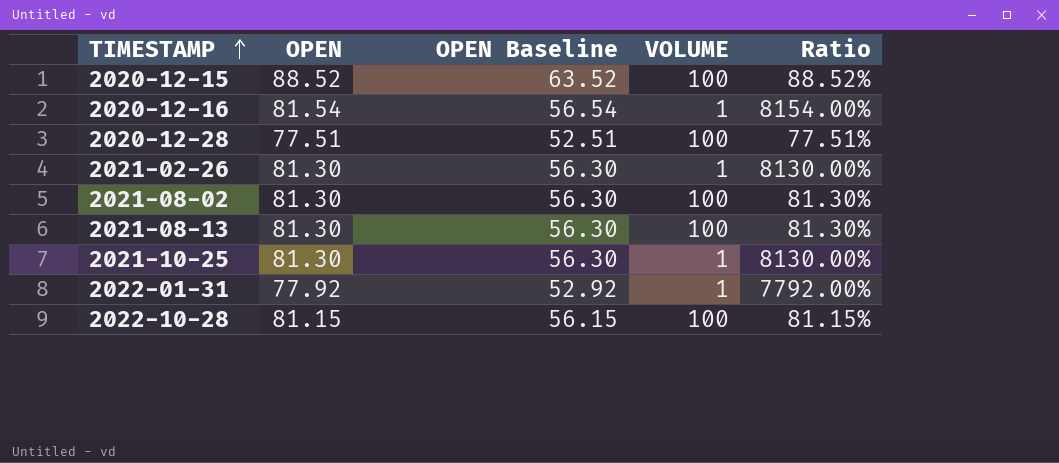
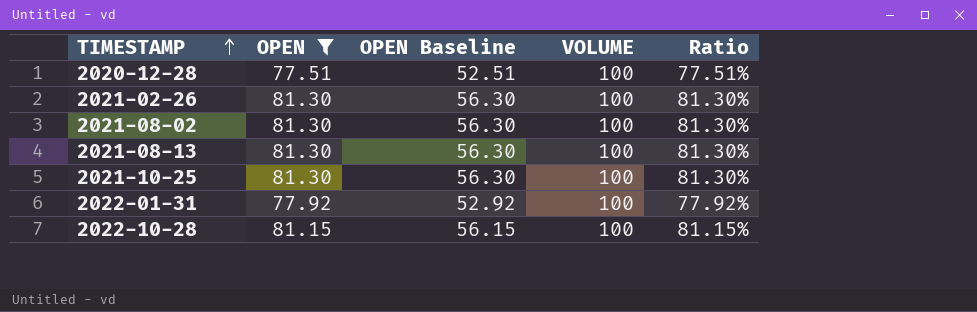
filter: none -> OPEN <= 81.30
2021-02-26 | VOLUME: 1 -> 100
2021-02-26 | Ratio: 8130.00% -> 81.30%
2021-10-25 | VOLUME: 1 -> 100
2021-10-25 | Ratio: 8130.00% -> 81.30%
2022-01-31 | VOLUME: 1 -> 100
2022-01-31 | Ratio: 7792.00% -> 77.92%

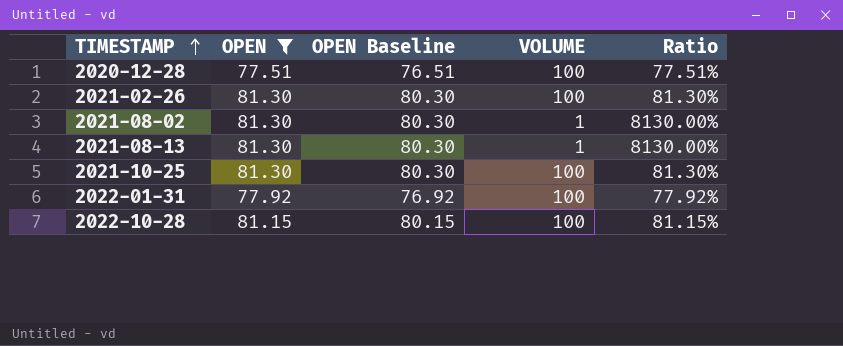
column OPEN Baseline | formula: [OPEN] - 25 -> [OPEN] - 1
2021-08-02 | VOLUME: 100 -> 1
2021-08-02 | Ratio: 81.30% -> 8130.00%
2021-08-13 | VOLUME: 100 -> 1
2021-08-13 | Ratio: 81.30% -> 8130.00%

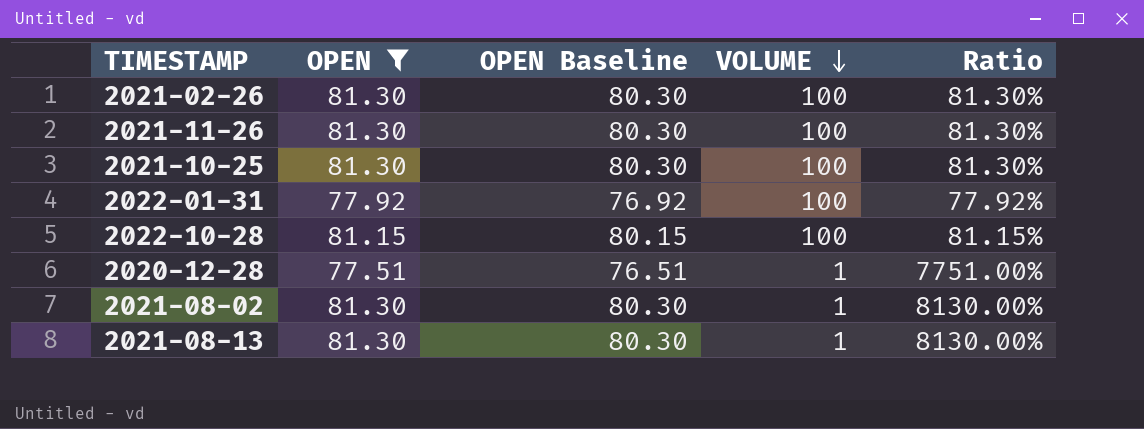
row order: TIMESTAMP ascending -> VOLUME descending
row 2021-11-26: none -> 81.30 | 80.30 | 100 | 81.30%
2020-12-28 | VOLUME: 100 -> 1
2020-12-28 | Ratio: 77.51% -> 7751.00%

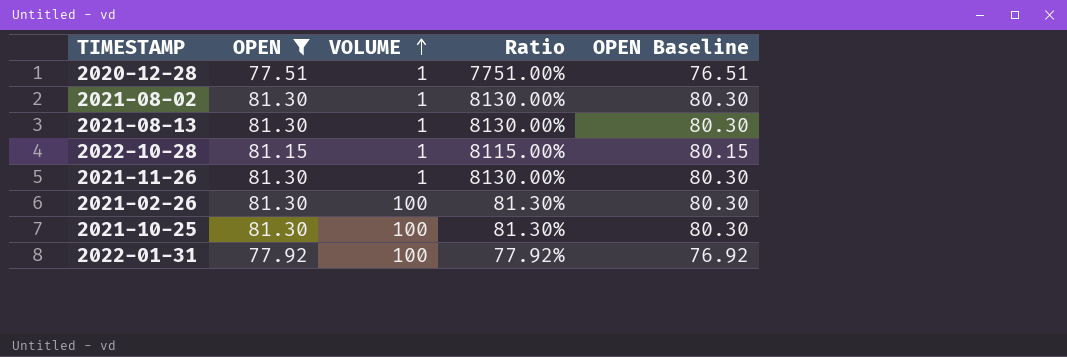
row order: VOLUME descending -> VOLUME ascending
column OPEN Baseline | position: 3 -> 5
2022-10-28 | VOLUME: 100 -> 1
2022-10-28 | Ratio: 81.15% -> 8115.00%
2021-11-26 | VOLUME: 100 -> 1
2021-11-26 | Ratio: 81.30% -> 8130.00%

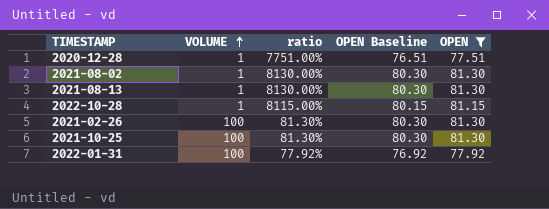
column name: Ratio -> ratio
column OPEN | position: 2 -> 5
row 2021-11-26: 81.30 | 1 | 8130.00% | 80.30 -> none

